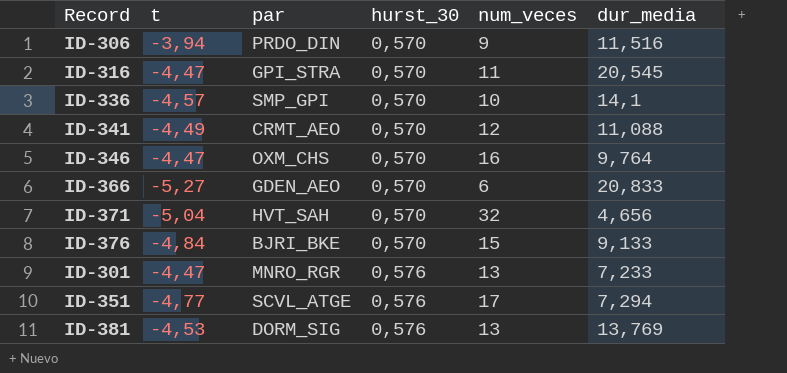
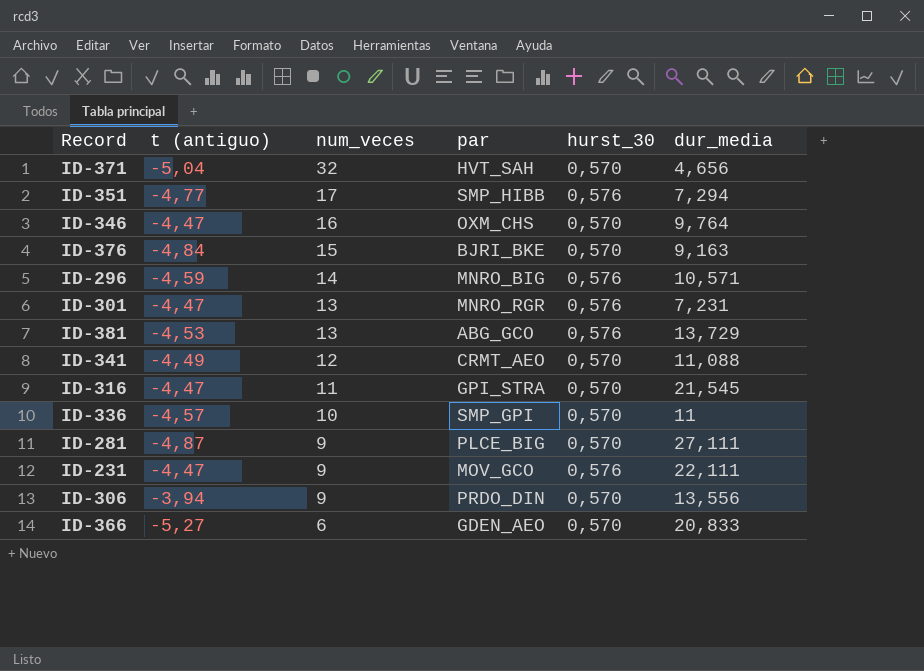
row order: hurst_30 ascending -> num_veces descending
column name: t -> t (antiguo)
column num_veces | position: 5 -> 3
ID-351 | par: SCVL_ATGE -> SMP_HIBB
ID-376 | dur_media: 9,133 -> 9,163
row ID-296: none -> -4,59 | 14 | MNRO_BIG | 0,576 | 10,571
ID-301 | dur_media: 7,233 -> 7,231
ID-381 | par: DORM_SIG -> ABG_GCO
ID-381 | dur_media: 13,769 -> 13,729
ID-316 | dur_media: 20,545 -> 21,545
ID-336 | dur_media: 14,1 -> 11
row ID-281: none -> -4,87 | 9 | PLCE_BIG | 0,570 | 27,111
row ID-231: none -> -4,47 | 9 | MOV_GCO | 0,576 | 22,111
ID-306 | dur_media: 11,516 -> 13,556

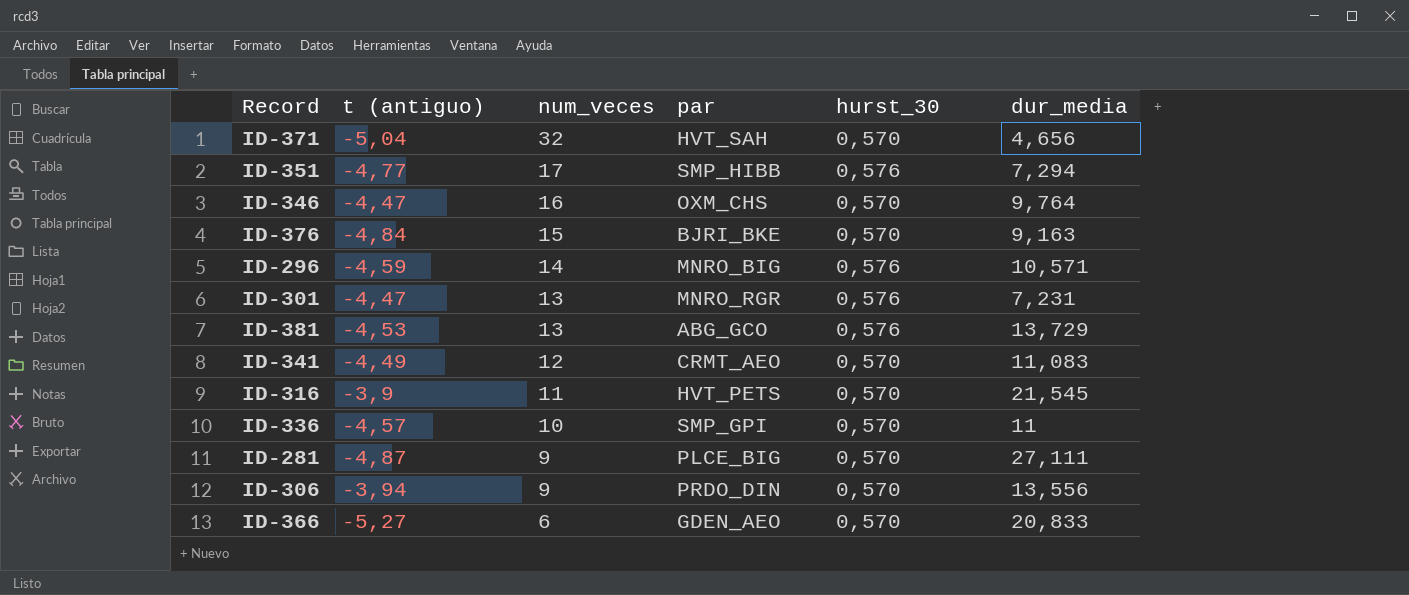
row ID-231: -4,47 | 9 | MOV_GCO | 0,576 | 22,111 -> none
ID-341 | dur_media: 11,088 -> 11,083
ID-316 | t (antiguo): -4,47 -> -3,9
ID-316 | par: GPI_STRA -> HVT_PETS

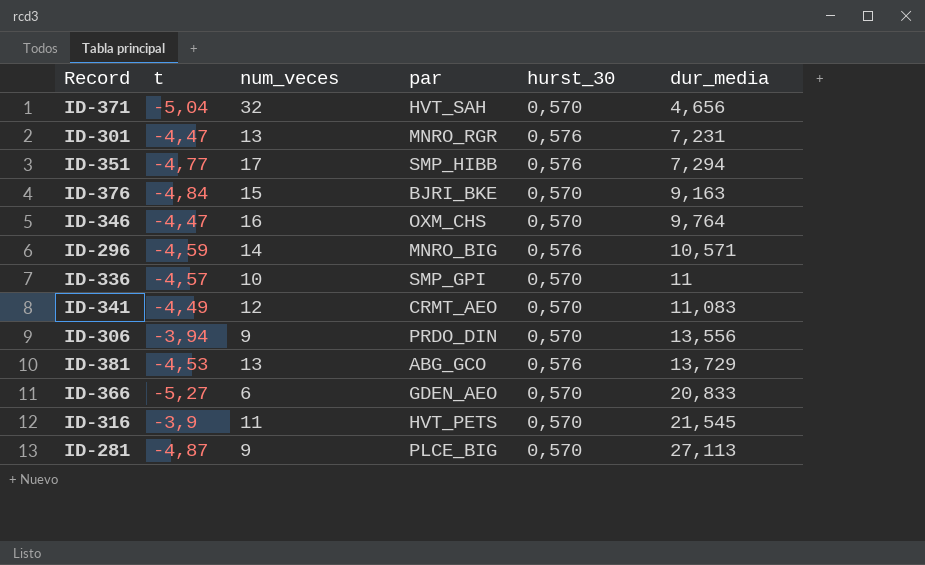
row order: num_veces descending -> dur_media ascending
column name: t (antiguo) -> t
ID-281 | dur_media: 27,111 -> 27,113

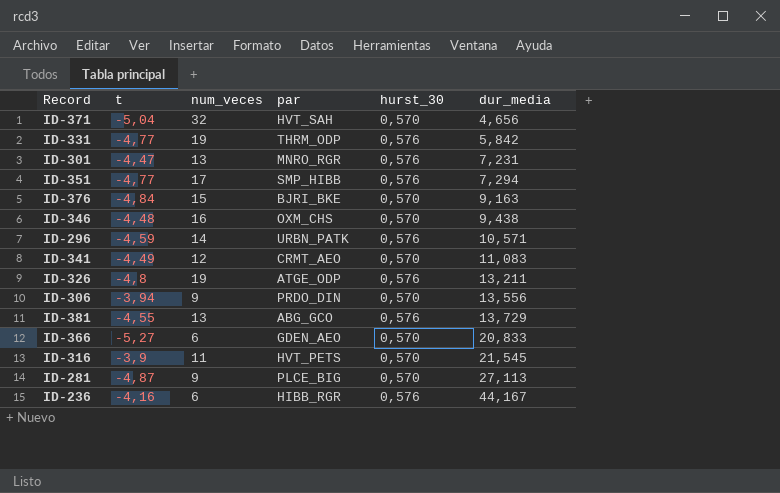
row ID-336: -4,57 | 10 | SMP_GPI | 0,570 | 11 -> none
row ID-331: none -> -4,77 | 19 | THRM_ODP | 0,576 | 5,842
ID-346 | t: -4,47 -> -4,48
ID-346 | dur_media: 9,764 -> 9,438
ID-296 | par: MNRO_BIG -> URBN_PATK
row ID-326: none -> -4,8 | 19 | ATGE_ODP | 0,576 | 13,211
ID-381 | t: -4,53 -> -4,55
row ID-236: none -> -4,16 | 6 | HIBB_RGR | 0,576 | 44,167

